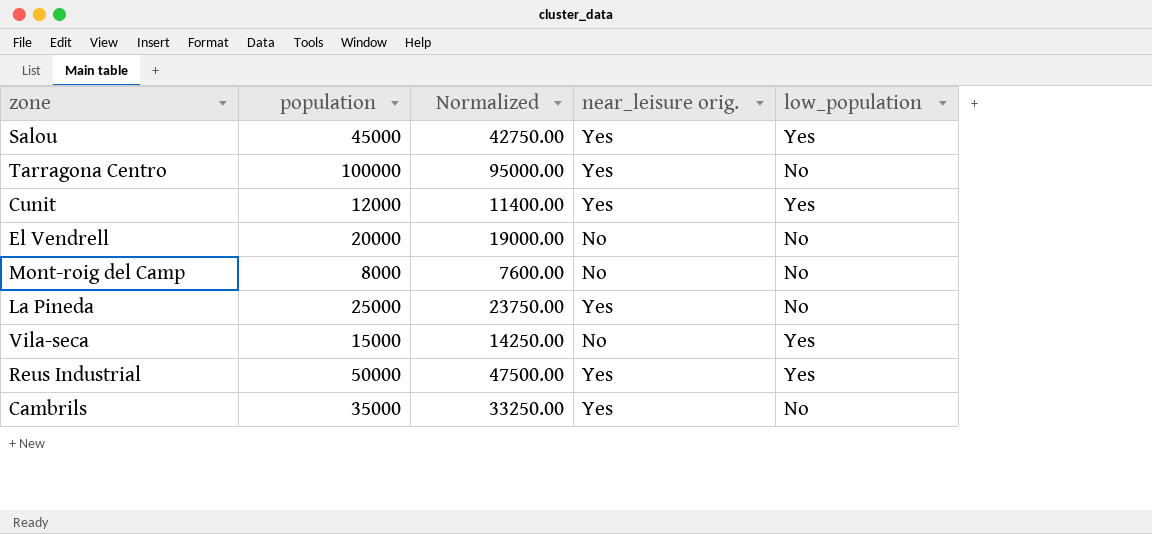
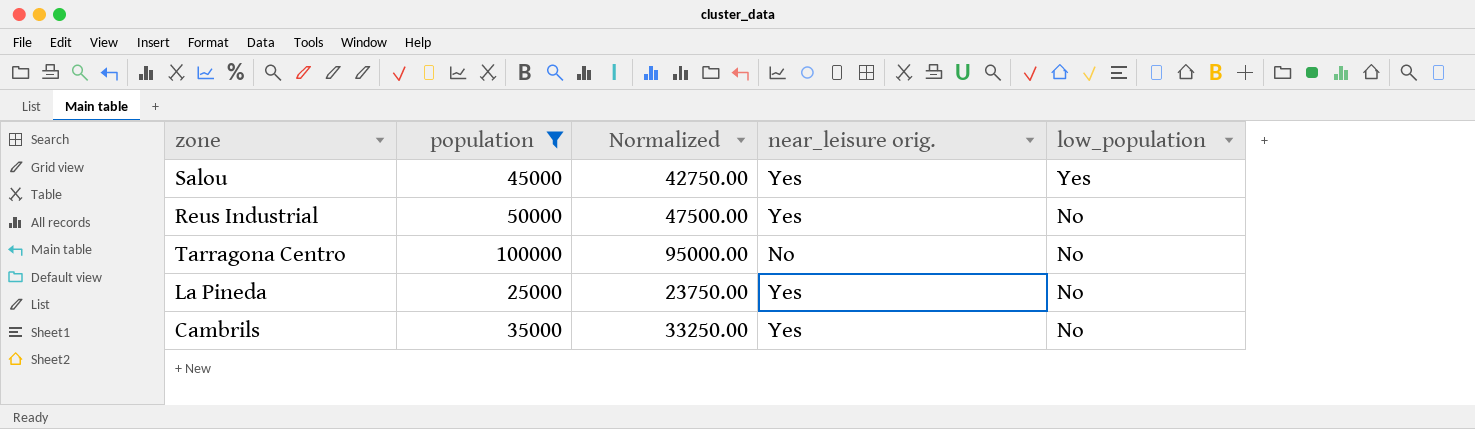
filter: none -> population >= 25000
row order: none -> low_population descending
Reus Industrial | low_population: Yes -> No
Tarragona Centro | near_leisure orig.: Yes -> No

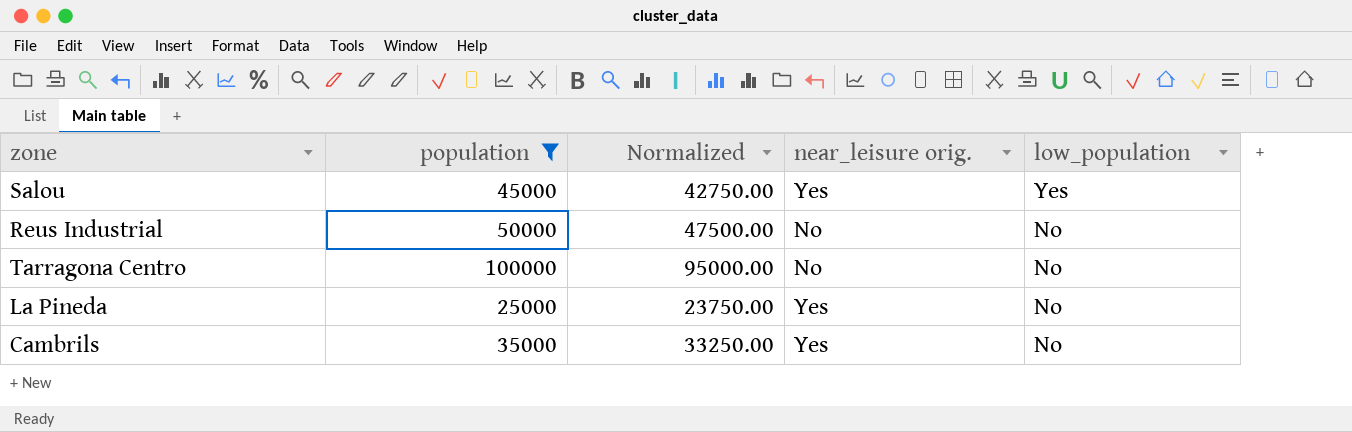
Reus Industrial | near_leisure orig.: Yes -> No

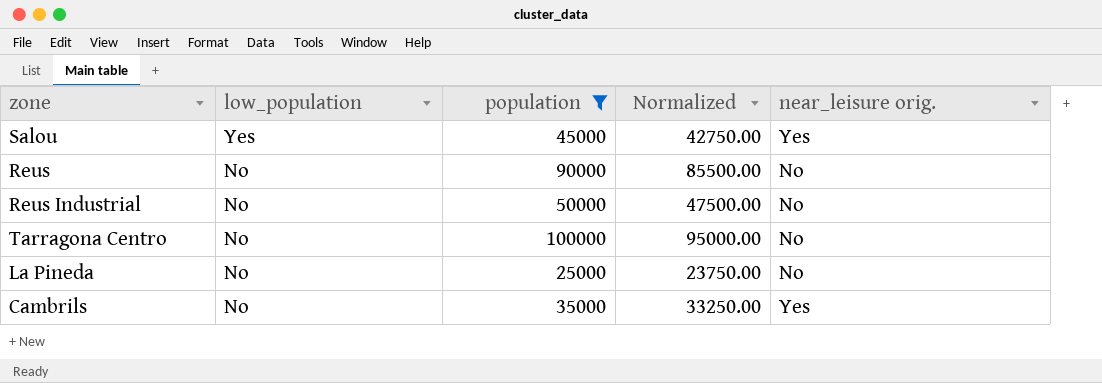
column low_population | position: 5 -> 2
row Reus: none -> No | 90000 | 85500.00 | No
La Pineda | near_leisure orig.: Yes -> No

